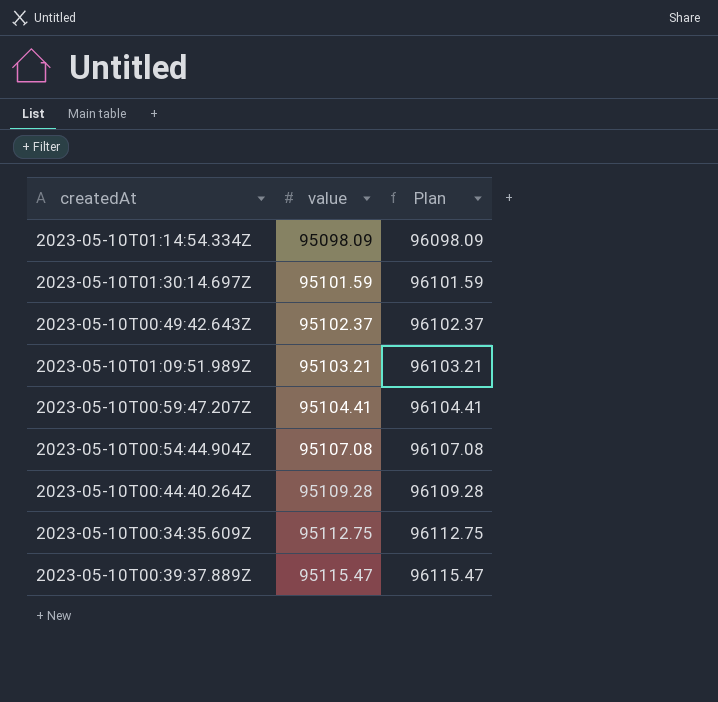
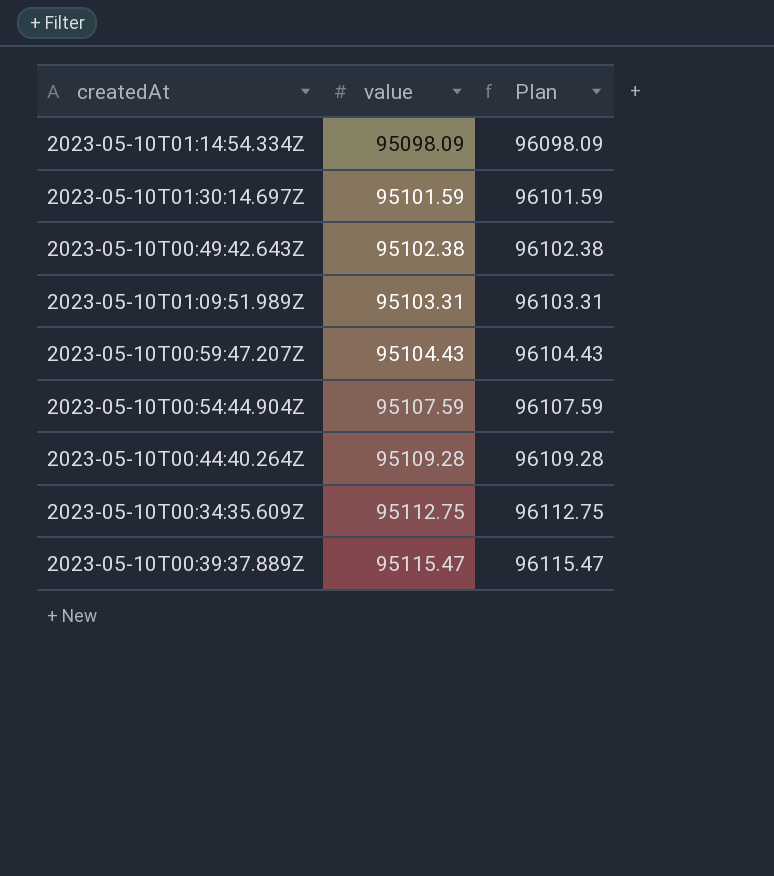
2023-05-10T00:49:42.643Z | value: 95102.37 -> 95102.38
2023-05-10T00:49:42.643Z | Plan: 96102.37 -> 96102.38
2023-05-10T01:09:51.989Z | value: 95103.21 -> 95103.31
2023-05-10T01:09:51.989Z | Plan: 96103.21 -> 96103.31
2023-05-10T00:59:47.207Z | value: 95104.41 -> 95104.43
2023-05-10T00:59:47.207Z | Plan: 96104.41 -> 96104.43
2023-05-10T00:54:44.904Z | value: 95107.08 -> 95107.59
2023-05-10T00:54:44.904Z | Plan: 96107.08 -> 96107.59

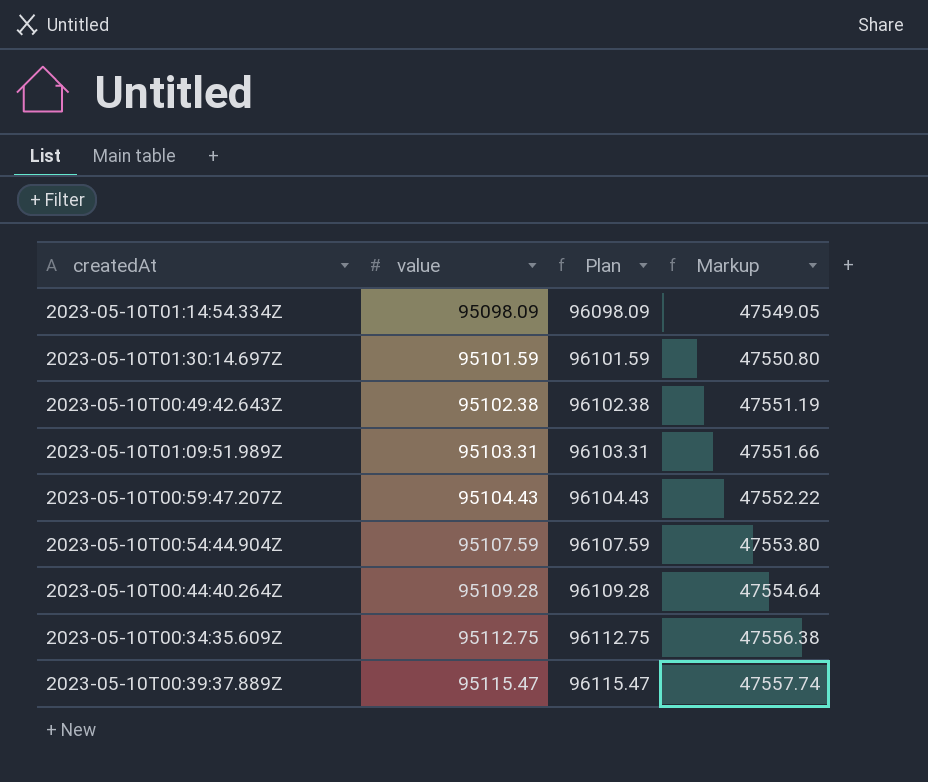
column Markup | formula: none -> [value] * 0.5

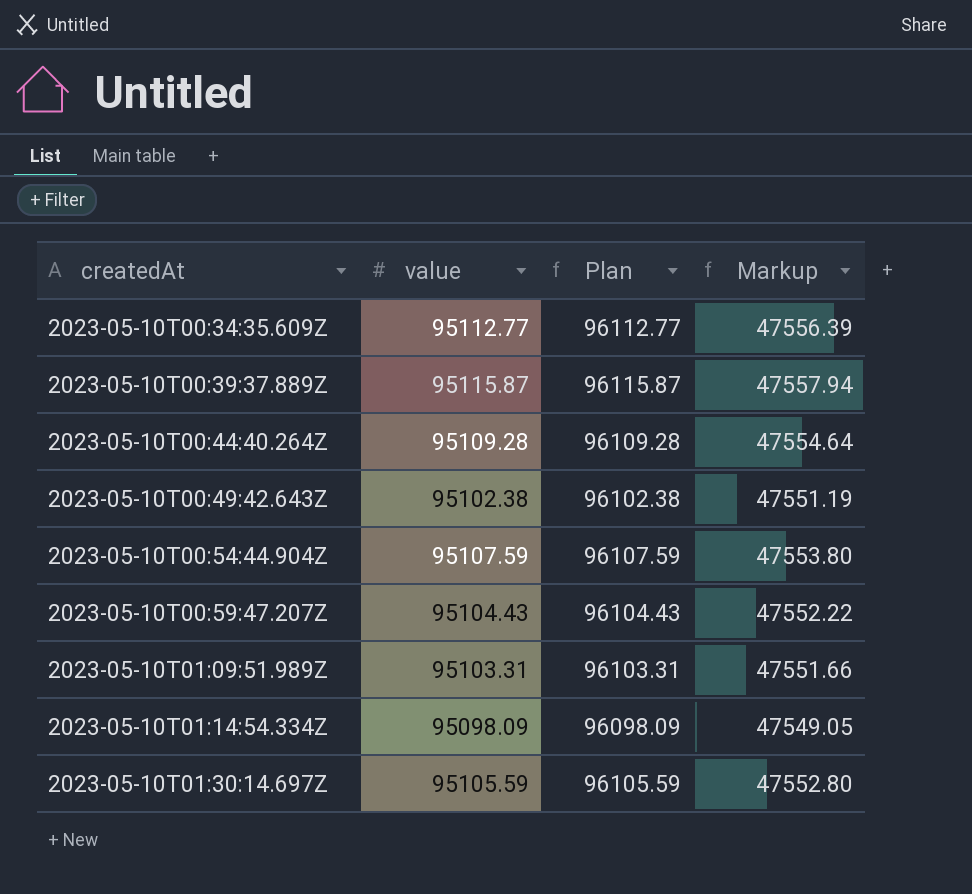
row order: value ascending -> createdAt ascending
2023-05-10T00:34:35.609Z | value: 95112.75 -> 95112.77
2023-05-10T00:34:35.609Z | Plan: 96112.75 -> 96112.77
2023-05-10T00:34:35.609Z | Markup: 47556.38 -> 47556.39
2023-05-10T00:39:37.889Z | value: 95115.47 -> 95115.87
2023-05-10T00:39:37.889Z | Plan: 96115.47 -> 96115.87
2023-05-10T00:39:37.889Z | Markup: 47557.74 -> 47557.94
2023-05-10T01:30:14.697Z | value: 95101.59 -> 95105.59
2023-05-10T01:30:14.697Z | Plan: 96101.59 -> 96105.59
2023-05-10T01:30:14.697Z | Markup: 47550.80 -> 47552.80

